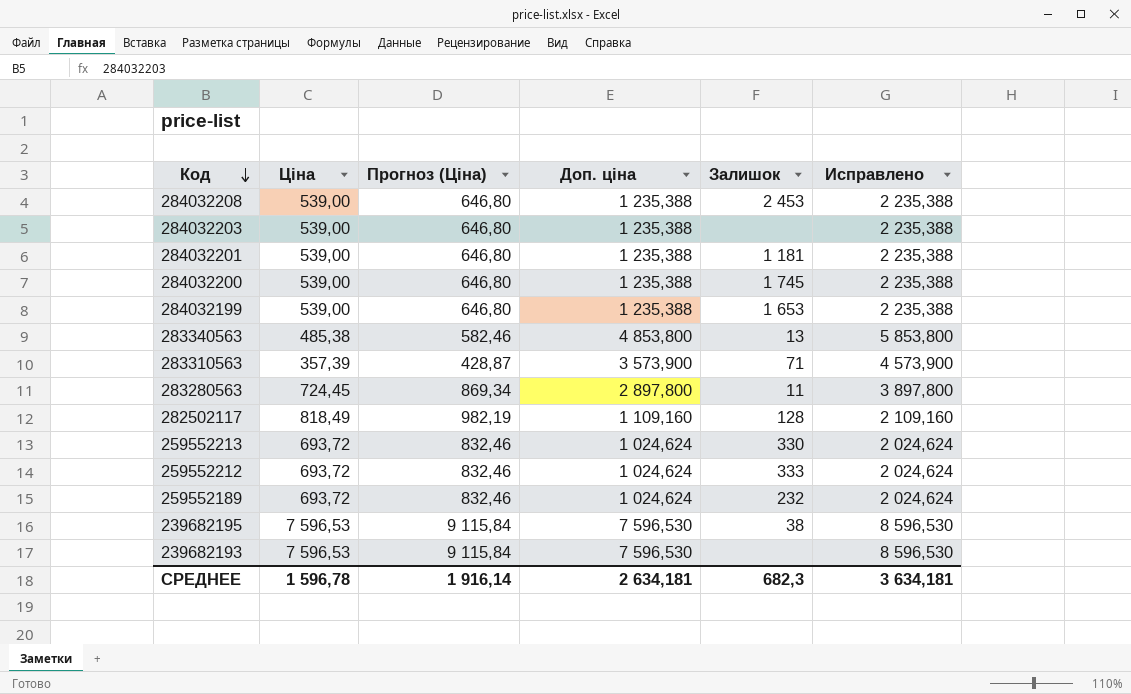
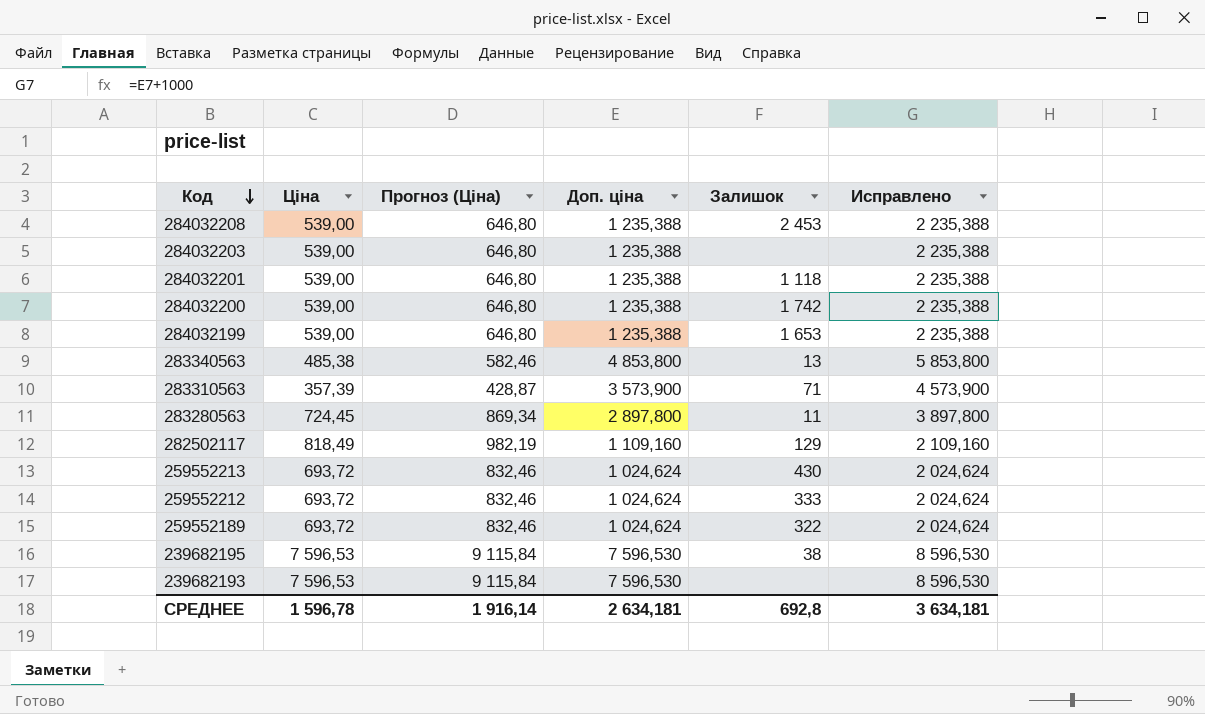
284032201 | Залишок: 1 181 -> 1 118
284032200 | Залишок: 1 745 -> 1 742
282502117 | Залишок: 128 -> 129
259552213 | Залишок: 330 -> 430
259552189 | Залишок: 232 -> 322
СРЕДНЕЕ | Залишок: 682,3 -> 692,8

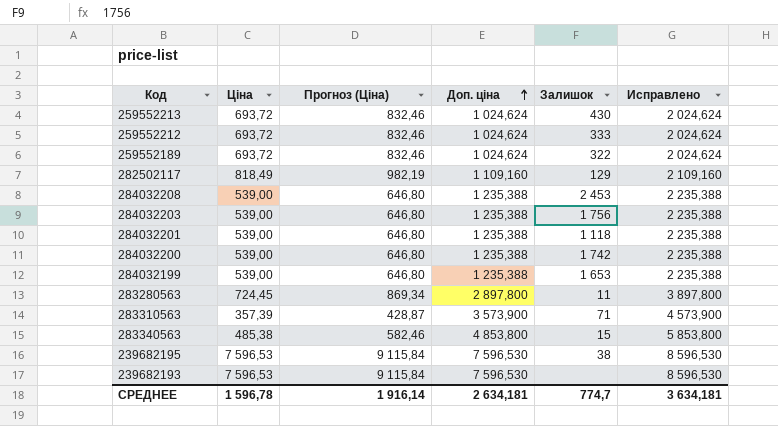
row order: Код descending -> Доп. ціна ascending
284032203 | Залишок: none -> 1 756
283340563 | Залишок: 13 -> 15
СРЕДНЕЕ | Залишок: 692,8 -> 774,7

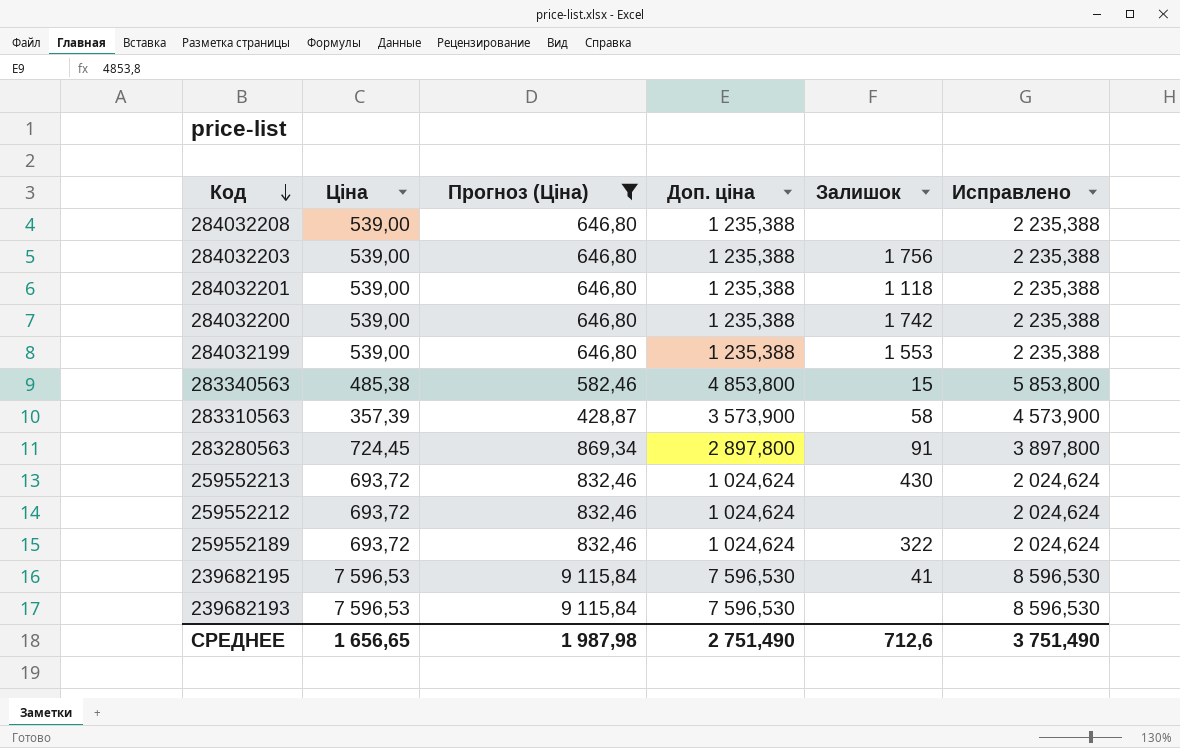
filter: none -> Прогноз (Ціна) != 982,19
row order: Доп. ціна ascending -> Код descending
284032208 | Залишок: 2 453 -> none
284032199 | Залишок: 1 653 -> 1 553
283310563 | Залишок: 71 -> 58
283280563 | Залишок: 11 -> 91
259552212 | Залишок: 333 -> none
239682195 | Залишок: 38 -> 41
СРЕДНЕЕ | Ціна: 1 596,78 -> 1 656,65
СРЕДНЕЕ | Прогноз (Ціна): 1 916,14 -> 1 987,98
СРЕДНЕЕ | Доп. ціна: 2 634,181 -> 2 751,490
СРЕДНЕЕ | Залишок: 774,7 -> 712,6
СРЕДНЕЕ | Исправлено: 3 634,181 -> 3 751,490

